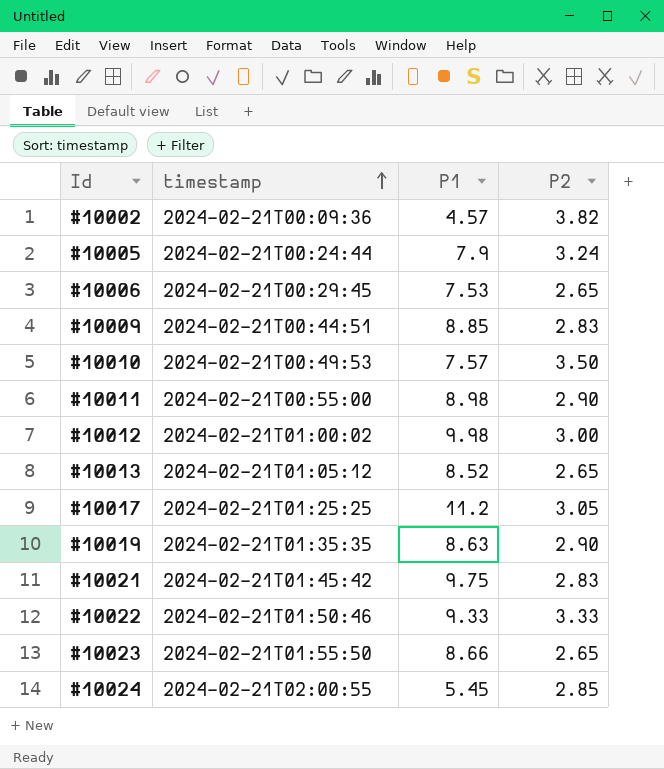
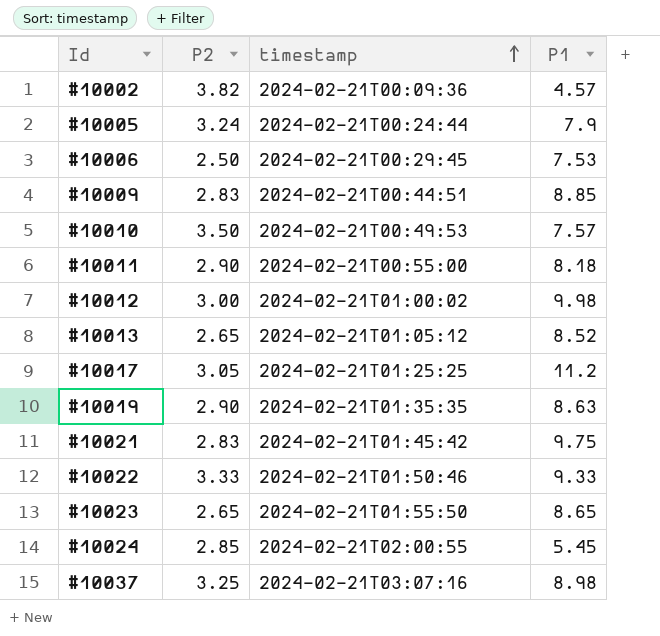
column P2 | position: 4 -> 2
#10006 | P2: 2.65 -> 2.50
#10011 | P1: 8.98 -> 8.18
#10023 | P1: 8.66 -> 8.65
row #10037: none -> 3.25 | 2024-02-21T03:07:16 | 8.98

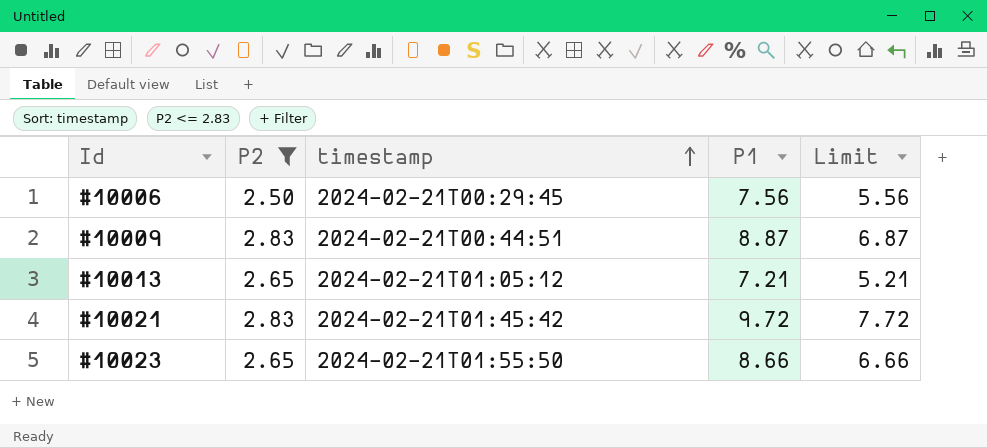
filter: none -> P2 <= 2.83
column Limit | formula: none -> [P1] - 2
#10006 | P1: 7.53 -> 7.56
#10009 | P1: 8.85 -> 8.87
#10013 | P1: 8.52 -> 7.21
#10021 | P1: 9.75 -> 9.72
#10023 | P1: 8.65 -> 8.66

